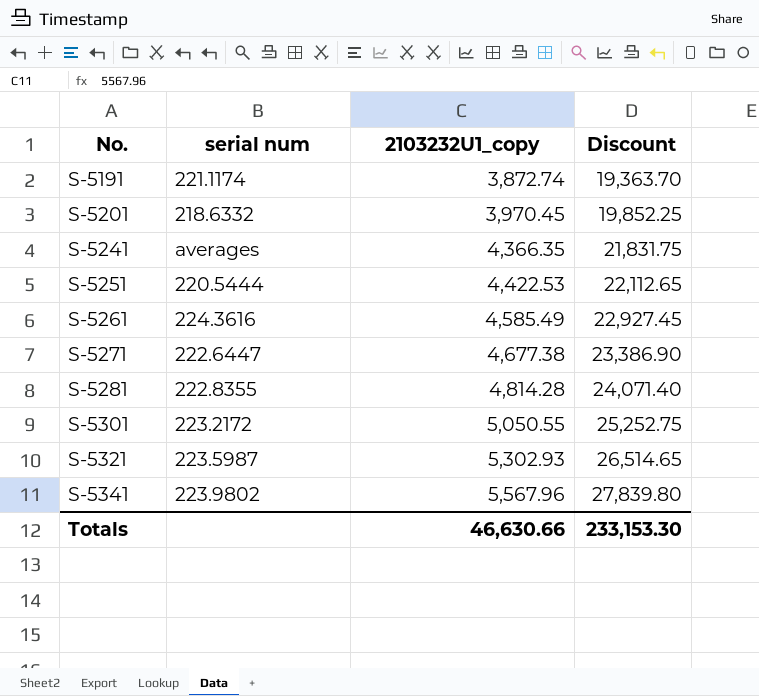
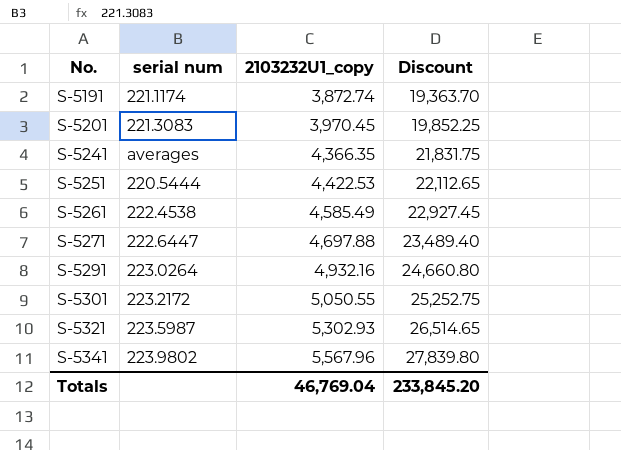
row S-5281: 222.8355 | 4,814.28 | 24,071.40 -> none
S-5201 | serial num: 218.6332 -> 221.3083
S-5261 | serial num: 224.3616 -> 222.4538
S-5271 | 2103232U1_copy: 4,677.38 -> 4,697.88
S-5271 | Discount: 23,386.90 -> 23,489.40
row S-5291: none -> 223.0264 | 4,932.16 | 24,660.80
Totals | 2103232U1_copy: 46,630.66 -> 46,769.04
Totals | Discount: 233,153.30 -> 233,845.20

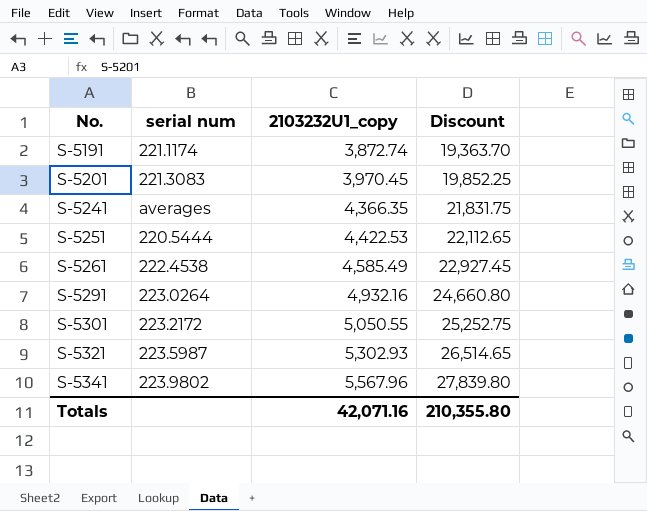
row S-5271: 222.6447 | 4,697.88 | 23,489.40 -> none
Totals | 2103232U1_copy: 46,769.04 -> 42,071.16
Totals | Discount: 233,845.20 -> 210,355.80

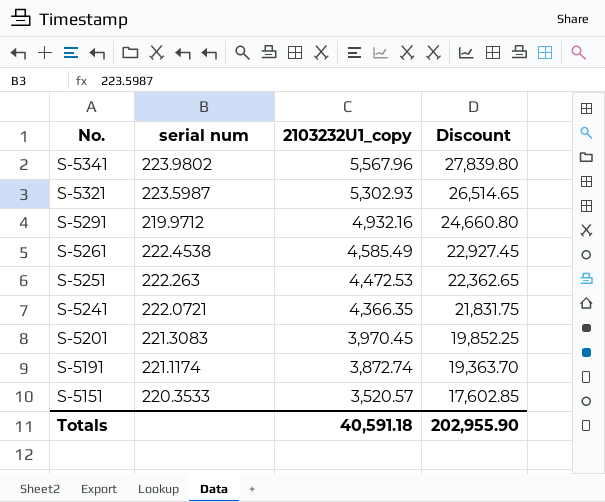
row order: No. ascending -> No. descending
row S-5301: 223.2172 | 5,050.55 | 25,252.75 -> none
S-5291 | serial num: 223.0264 -> 219.9712
S-5251 | serial num: 220.5444 -> 222.263
S-5251 | 2103232U1_copy: 4,422.53 -> 4,472.53
S-5251 | Discount: 22,112.65 -> 22,362.65
S-5241 | serial num: averages -> 222.0721
row S-5151: none -> 220.3533 | 3,520.57 | 17,602.85
Totals | 2103232U1_copy: 42,071.16 -> 40,591.18
Totals | Discount: 210,355.80 -> 202,955.90

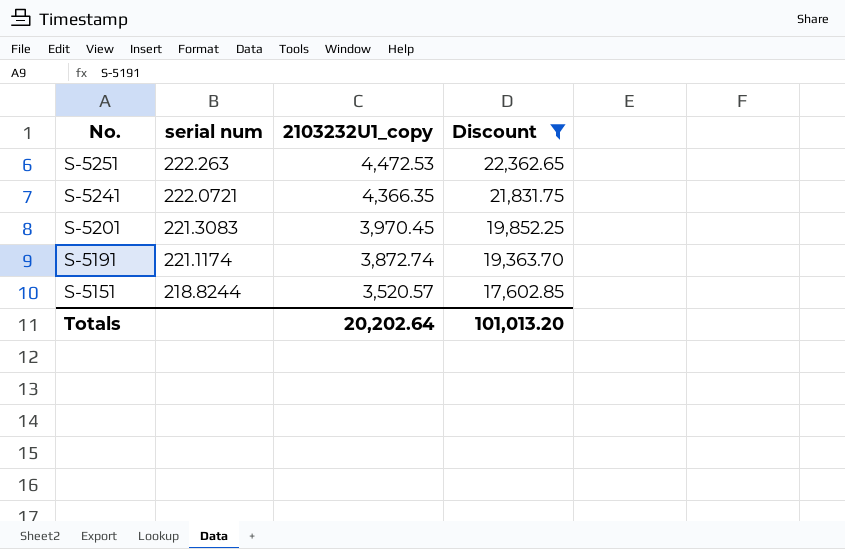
filter: none -> Discount <= 22,362.65
S-5151 | serial num: 220.3533 -> 218.8244
Totals | 2103232U1_copy: 40,591.18 -> 20,202.64
Totals | Discount: 202,955.90 -> 101,013.20

